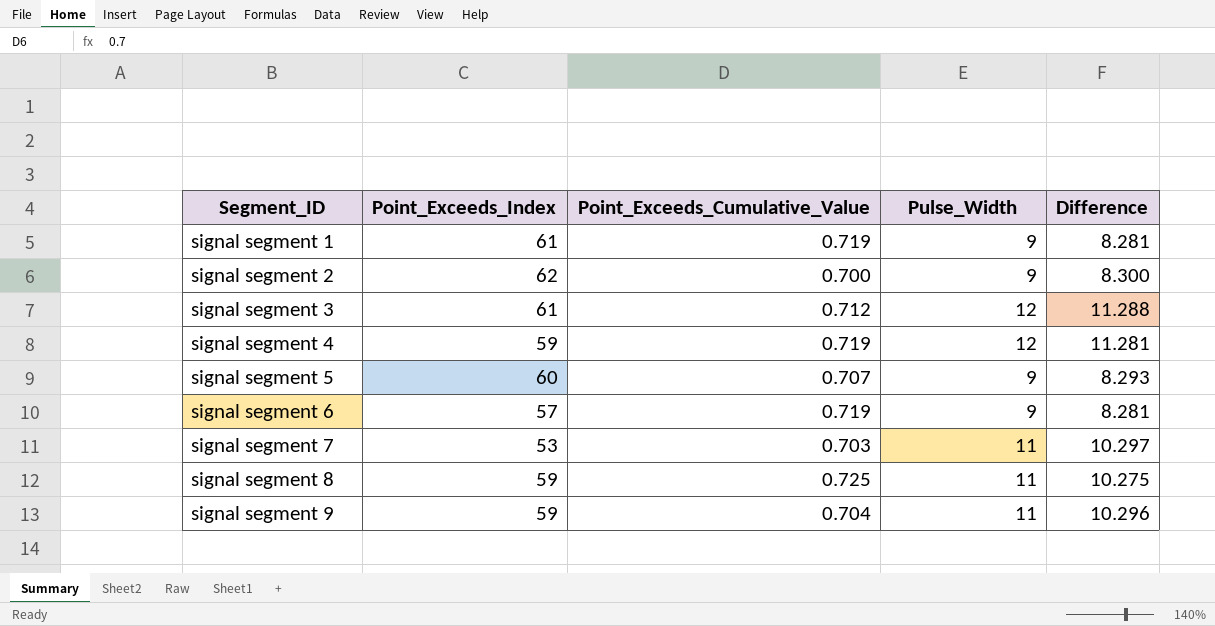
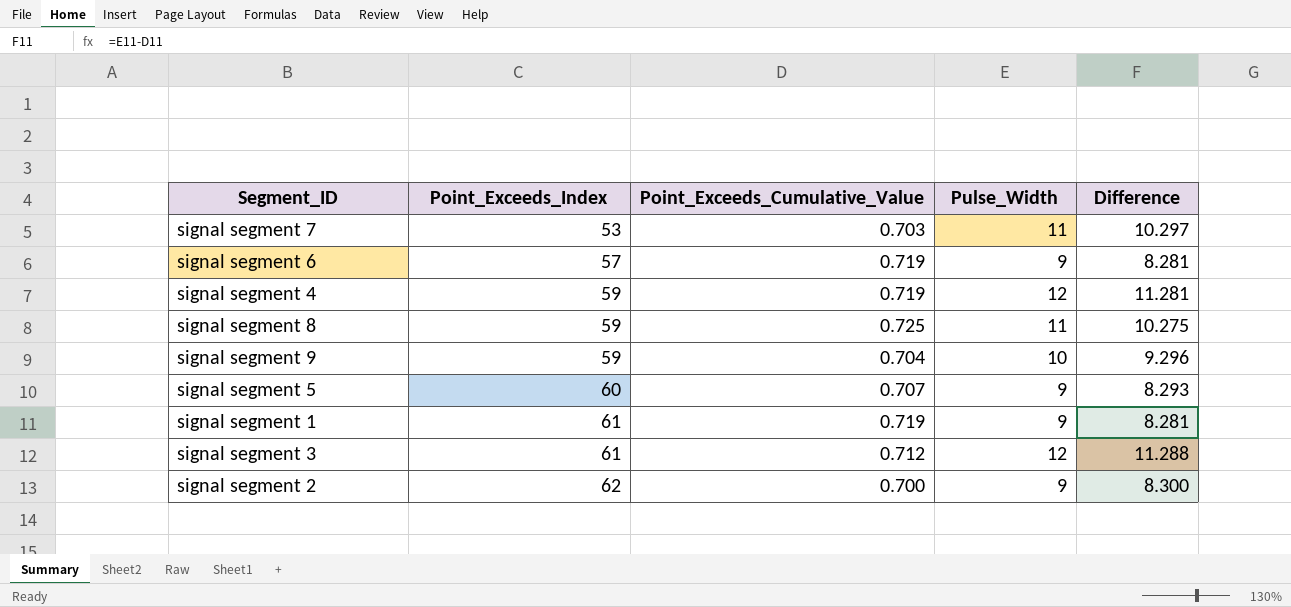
row order: Segment_ID ascending -> Point_Exceeds_Index ascending
signal segment 9 | Pulse_Width: 11 -> 10
signal segment 9 | Difference: 10.296 -> 9.296

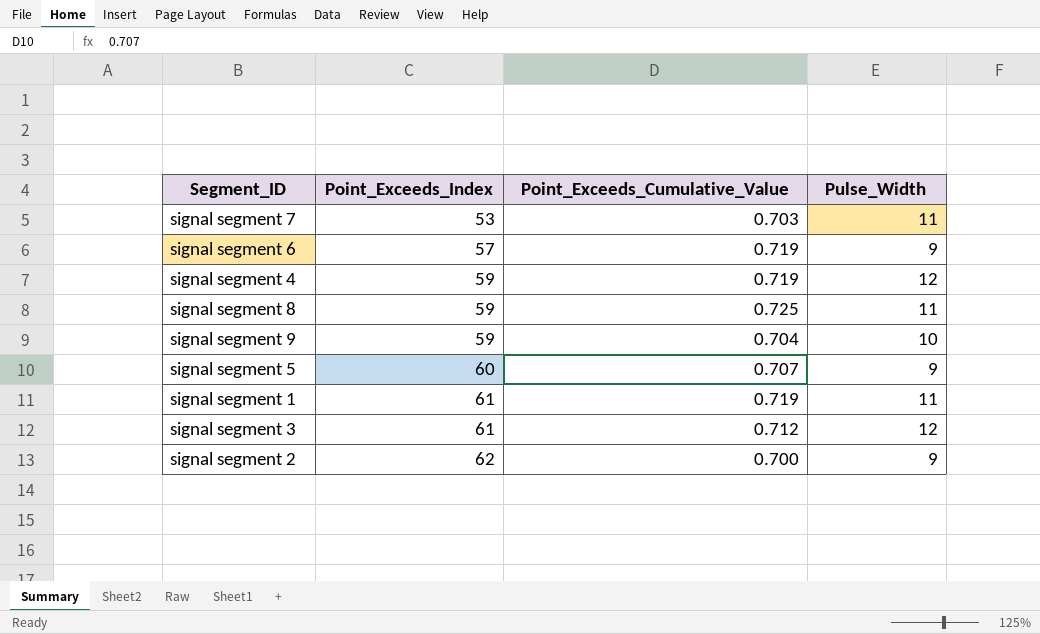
column Difference | formula: [Pulse_Width] - [Point_Exceeds_Cumulative_Value] -> none
signal segment 1 | Pulse_Width: 9 -> 11

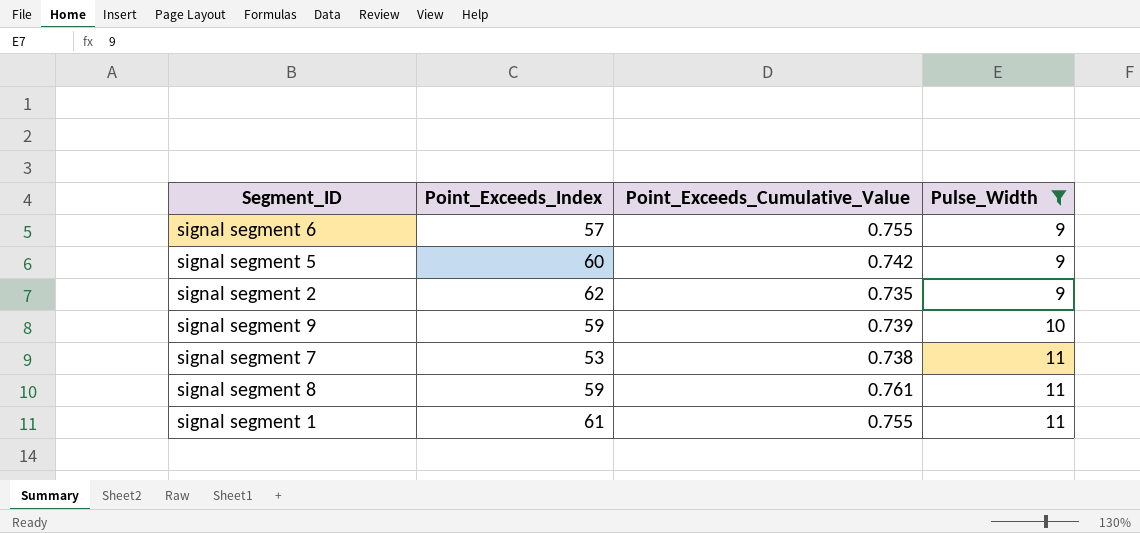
filter: none -> Pulse_Width != 12
row order: Point_Exceeds_Index ascending -> Pulse_Width ascending
signal segment 6 | Point_Exceeds_Cumulative_Value: 0.719 -> 0.755
signal segment 5 | Point_Exceeds_Cumulative_Value: 0.707 -> 0.742
signal segment 2 | Point_Exceeds_Cumulative_Value: 0.700 -> 0.735
signal segment 9 | Point_Exceeds_Cumulative_Value: 0.704 -> 0.739
signal segment 7 | Point_Exceeds_Cumulative_Value: 0.703 -> 0.738
signal segment 8 | Point_Exceeds_Cumulative_Value: 0.725 -> 0.761
signal segment 1 | Point_Exceeds_Cumulative_Value: 0.719 -> 0.755

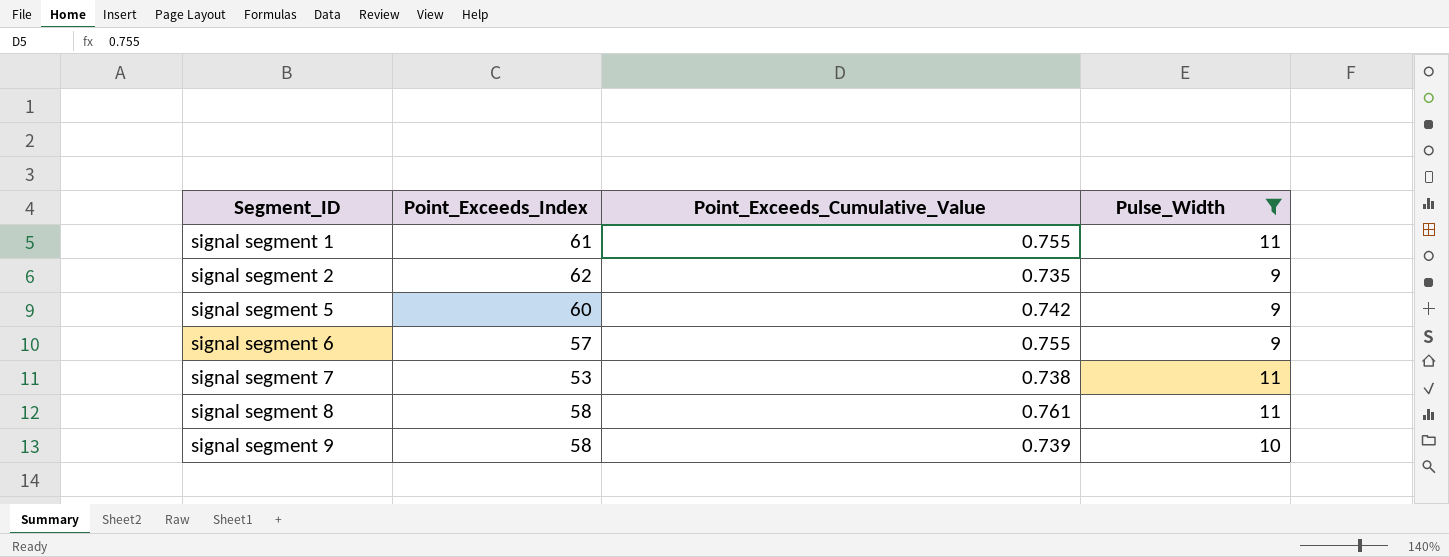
row order: Pulse_Width ascending -> Segment_ID ascending
signal segment 8 | Point_Exceeds_Index: 59 -> 58
signal segment 9 | Point_Exceeds_Index: 59 -> 58

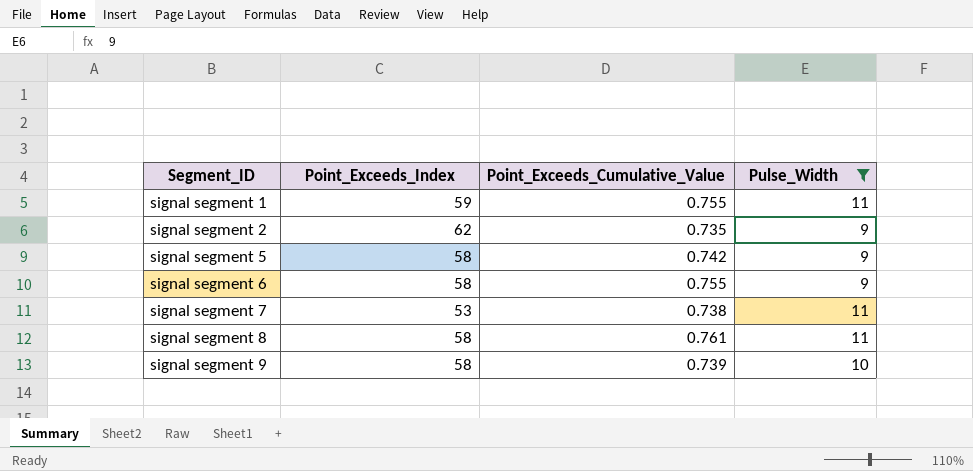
signal segment 1 | Point_Exceeds_Index: 61 -> 59
signal segment 5 | Point_Exceeds_Index: 60 -> 58
signal segment 6 | Point_Exceeds_Index: 57 -> 58

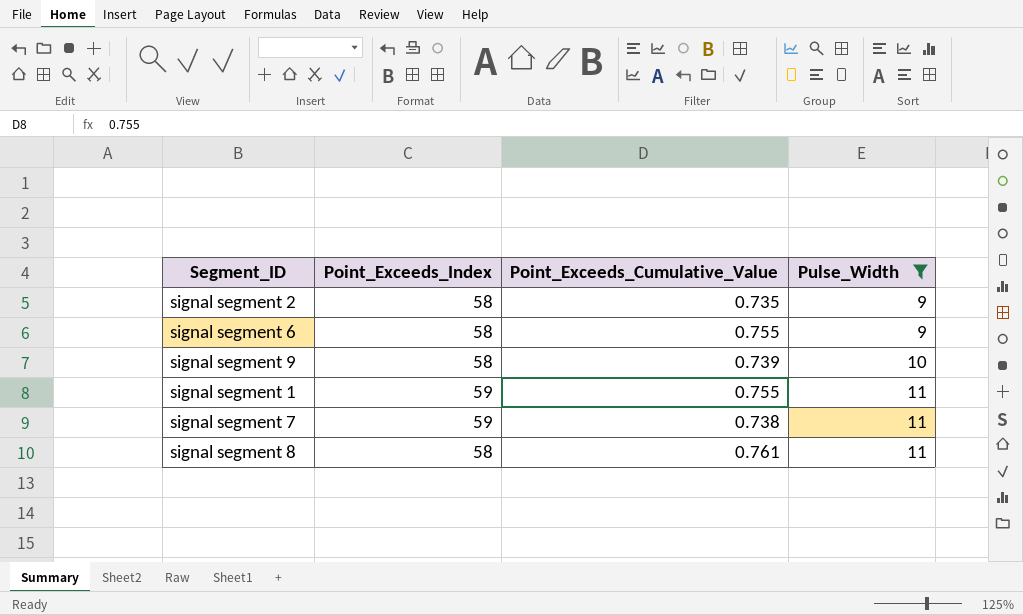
row order: Segment_ID ascending -> Pulse_Width ascending
row signal segment 5: 58 | 0.742 | 9 -> none
signal segment 2 | Point_Exceeds_Index: 62 -> 58
signal segment 7 | Point_Exceeds_Index: 53 -> 59

